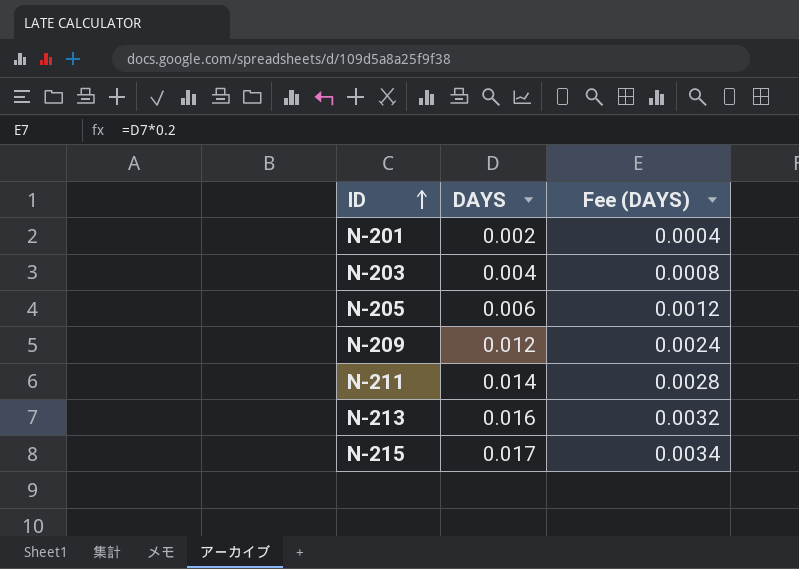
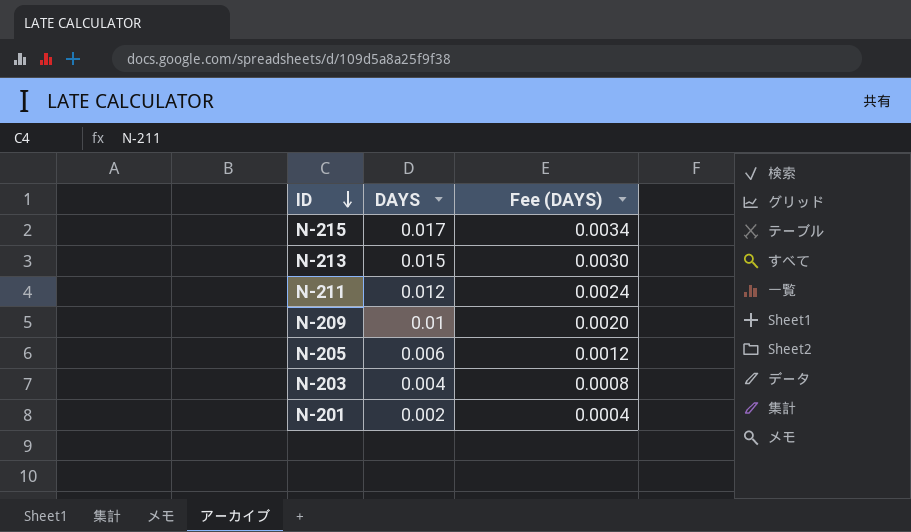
row order: ID ascending -> ID descending
N-213 | DAYS: 0.016 -> 0.015
N-213 | Fee (DAYS): 0.0032 -> 0.0030
N-211 | DAYS: 0.014 -> 0.012
N-211 | Fee (DAYS): 0.0028 -> 0.0024
N-209 | DAYS: 0.012 -> 0.01
N-209 | Fee (DAYS): 0.0024 -> 0.0020

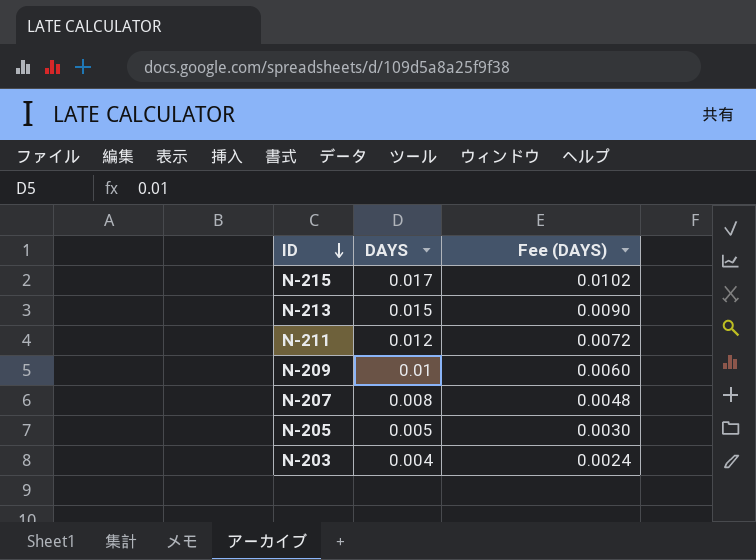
column Fee (DAYS) | formula: [DAYS] * 0.2 -> [DAYS] * 0.6
row N-201: 0.002 | 0.0004 -> none
row N-207: none -> 0.008 | 0.0048
N-205 | DAYS: 0.006 -> 0.005

